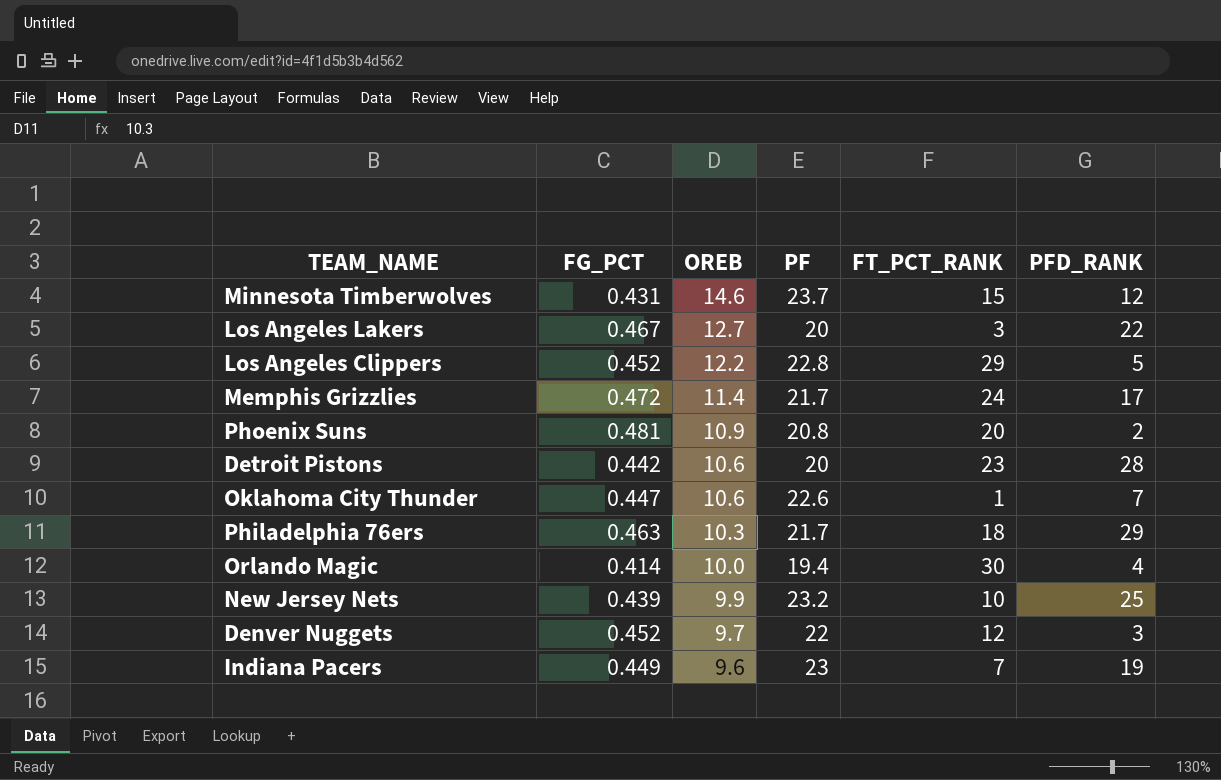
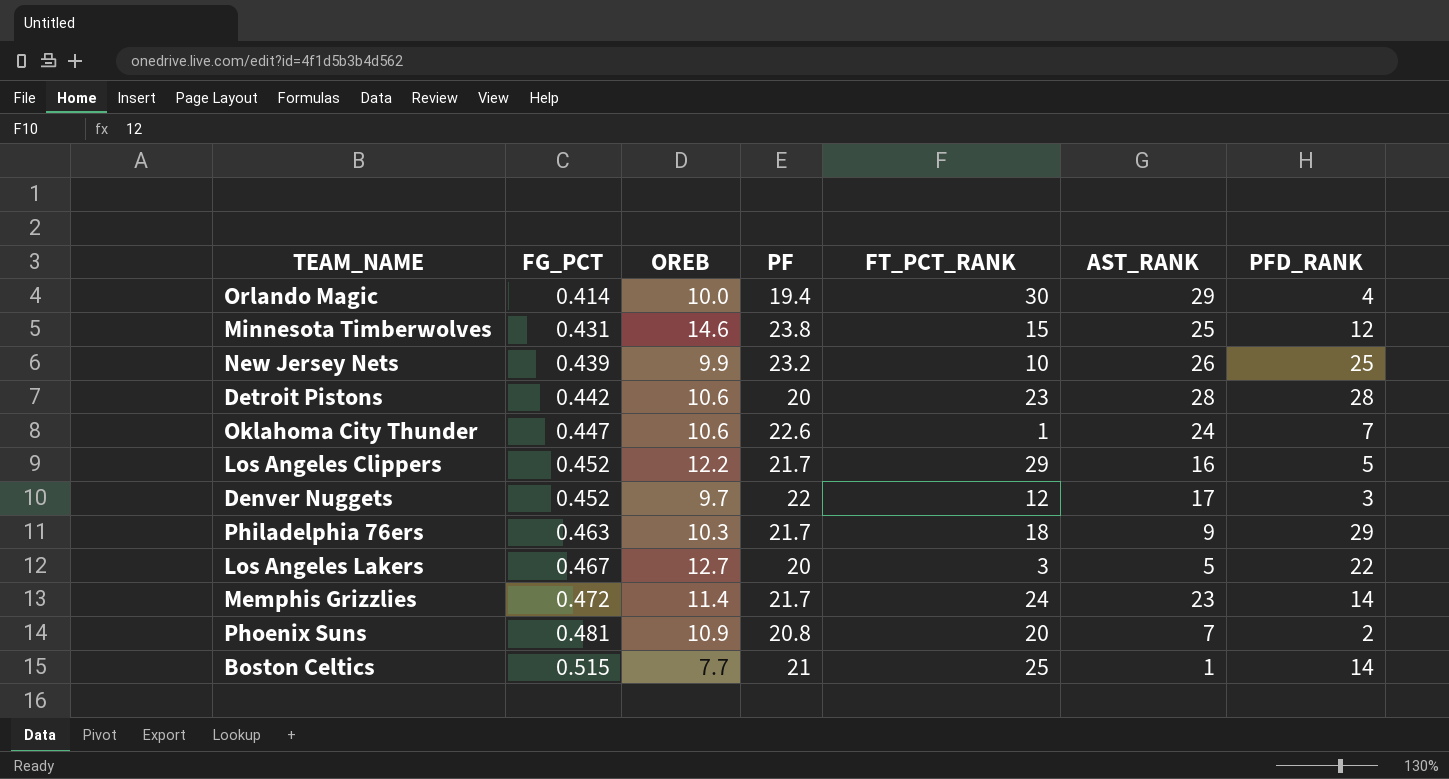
row order: OREB descending -> FG_PCT ascending
column AST_RANK | position: none -> 6
row Indiana Pacers: 0.449 | 9.6 | 23 | 7 | 19 -> none
Minnesota Timberwolves | PF: 23.7 -> 23.8
Los Angeles Clippers | PF: 22.8 -> 21.7
Memphis Grizzlies | PFD_RANK: 17 -> 14
row Boston Celtics: none -> 0.515 | 7.7 | 21 | 25 | 1 | 14

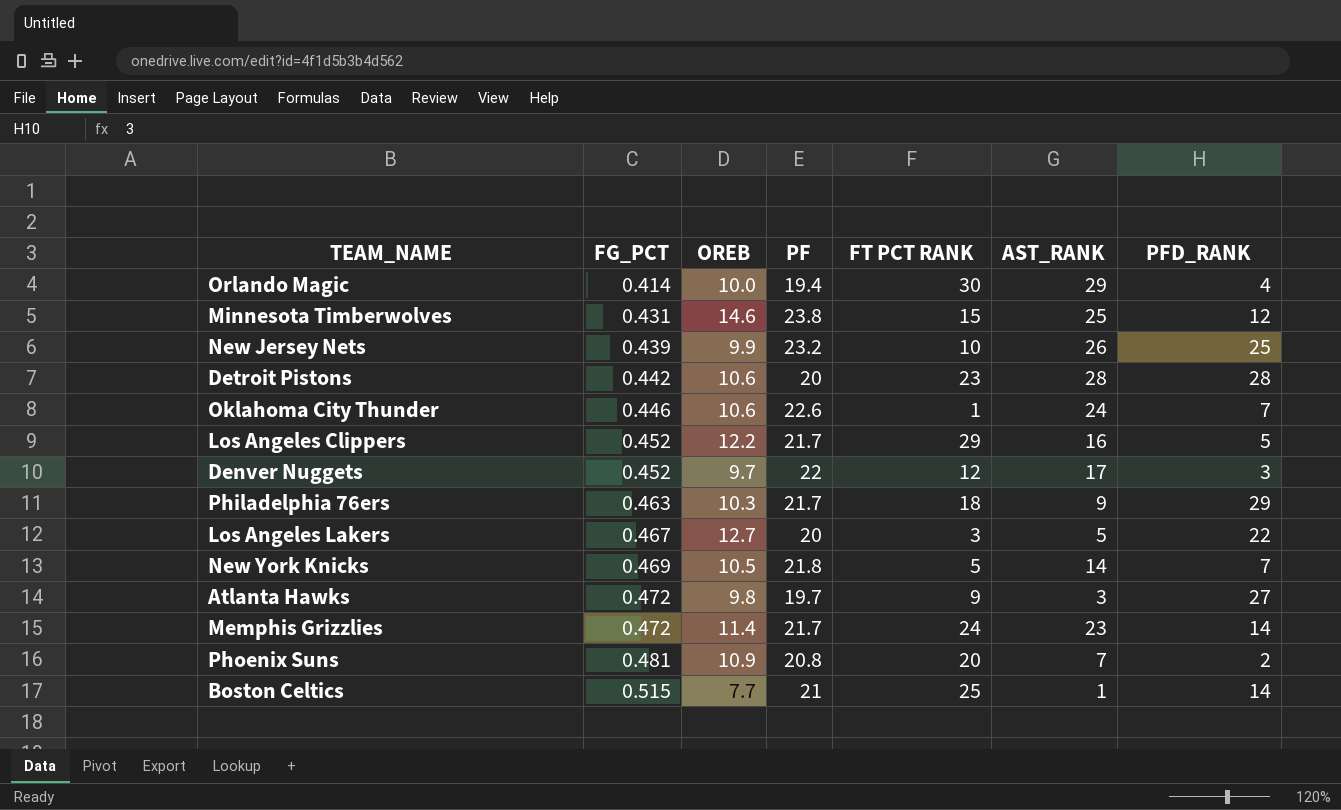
column name: FT_PCT_RANK -> FT PCT RANK
Oklahoma City Thunder | FG_PCT: 0.447 -> 0.446
row New York Knicks: none -> 0.469 | 10.5 | 21.8 | 5 | 14 | 7
row Atlanta Hawks: none -> 0.472 | 9.8 | 19.7 | 9 | 3 | 27

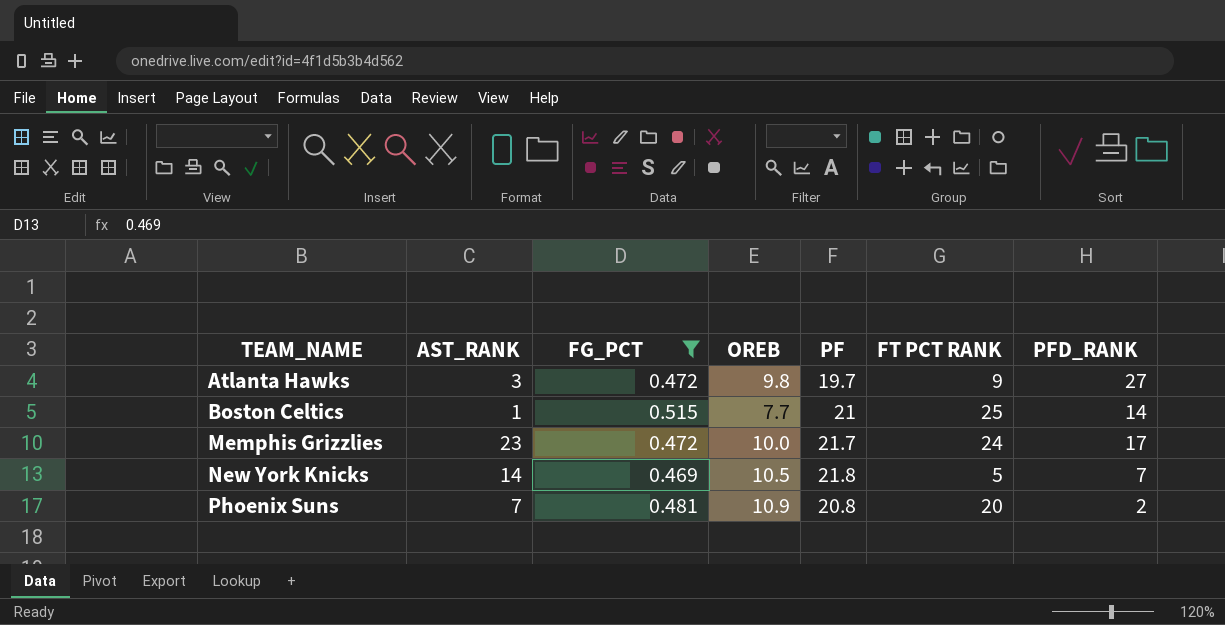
filter: none -> FG_PCT >= 0.469
row order: FG_PCT ascending -> TEAM_NAME ascending
column AST_RANK | position: 6 -> 2
Memphis Grizzlies | OREB: 11.4 -> 10.0
Memphis Grizzlies | PFD_RANK: 14 -> 17

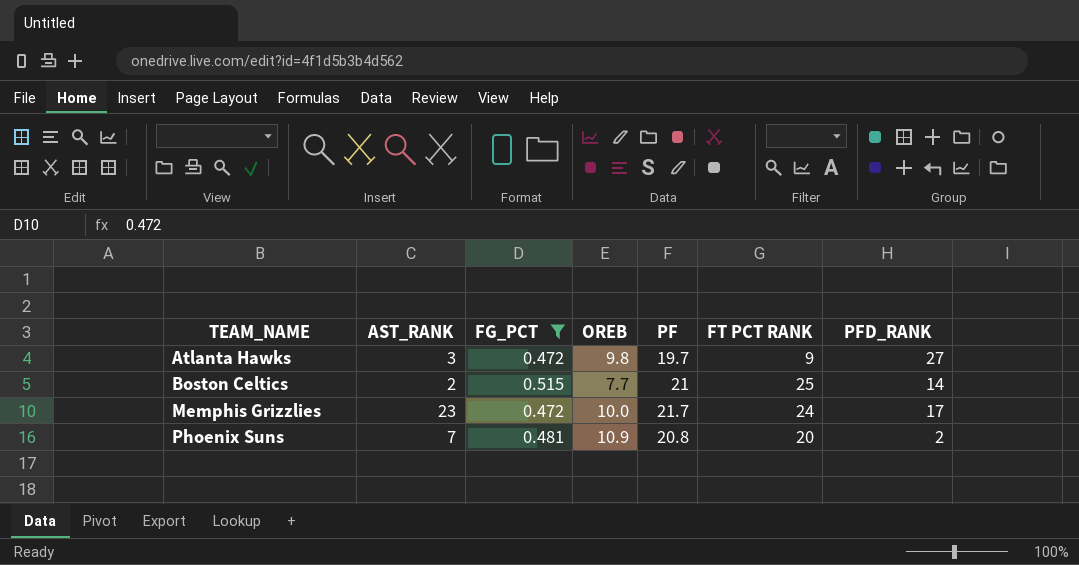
row New York Knicks: 14 | 0.469 | 10.5 | 21.8 | 5 | 7 -> none
Boston Celtics | AST_RANK: 1 -> 2

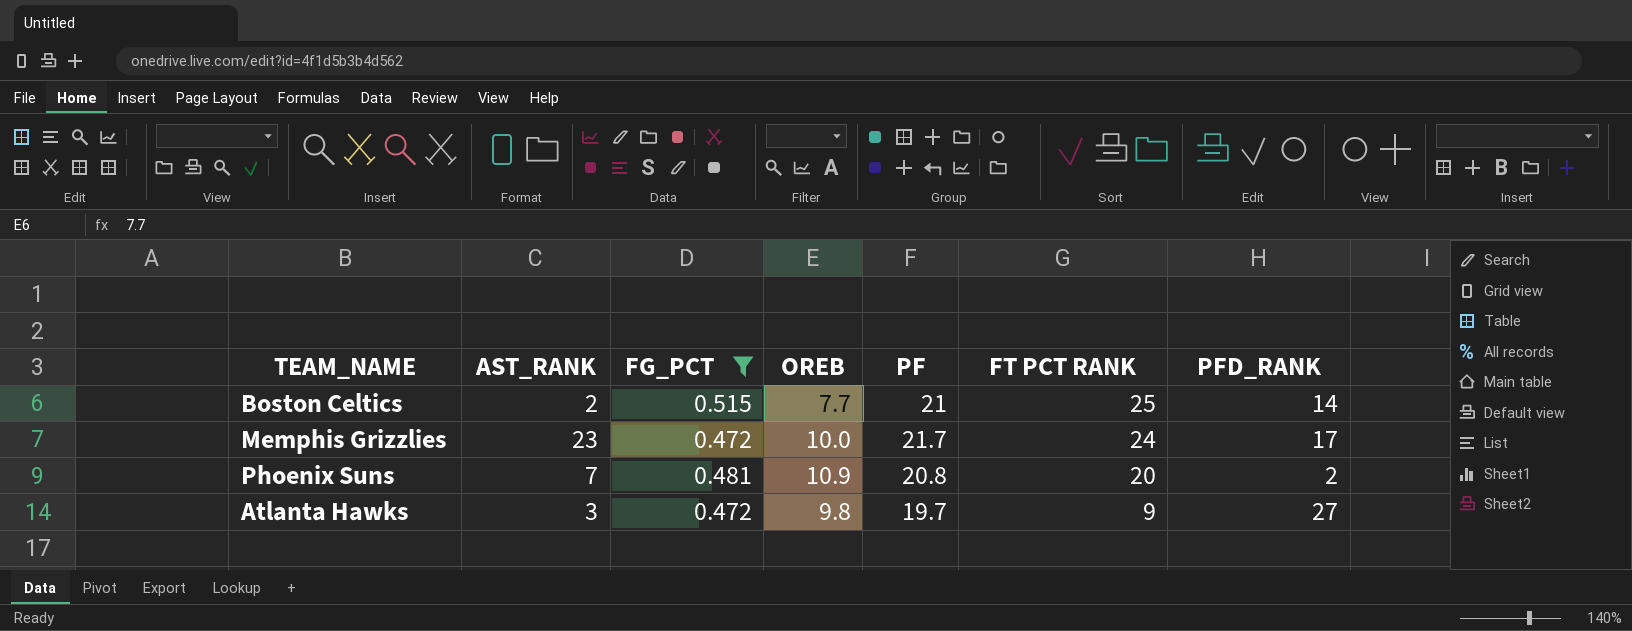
row order: TEAM_NAME ascending -> FT PCT RANK descending

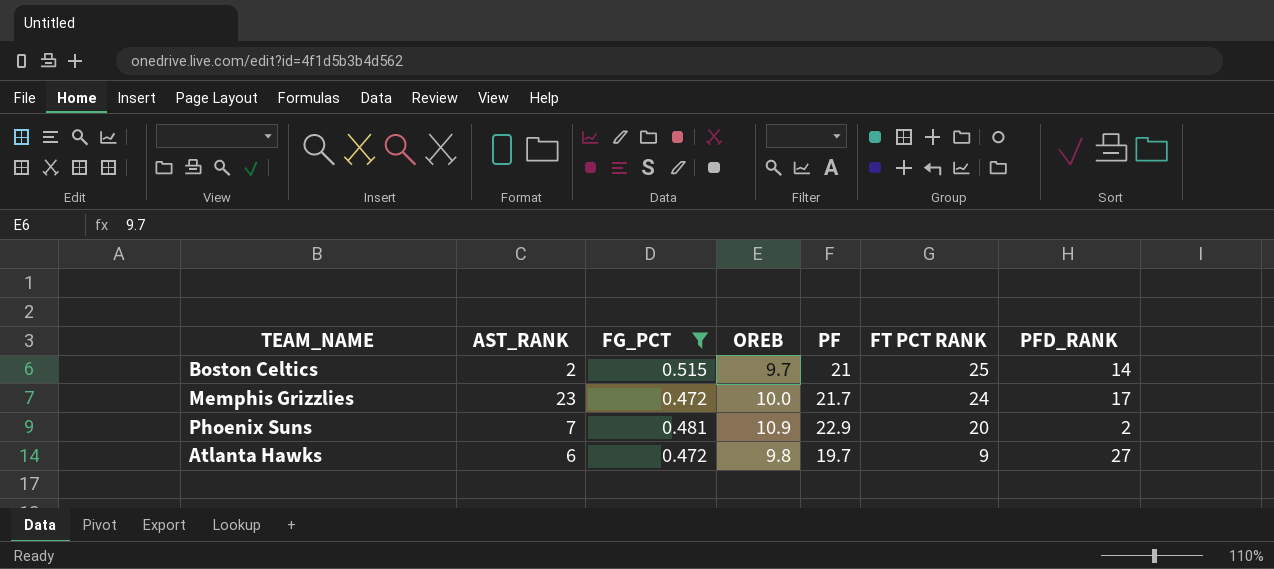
Boston Celtics | OREB: 7.7 -> 9.7
Phoenix Suns | PF: 20.8 -> 22.9
Atlanta Hawks | AST_RANK: 3 -> 6

